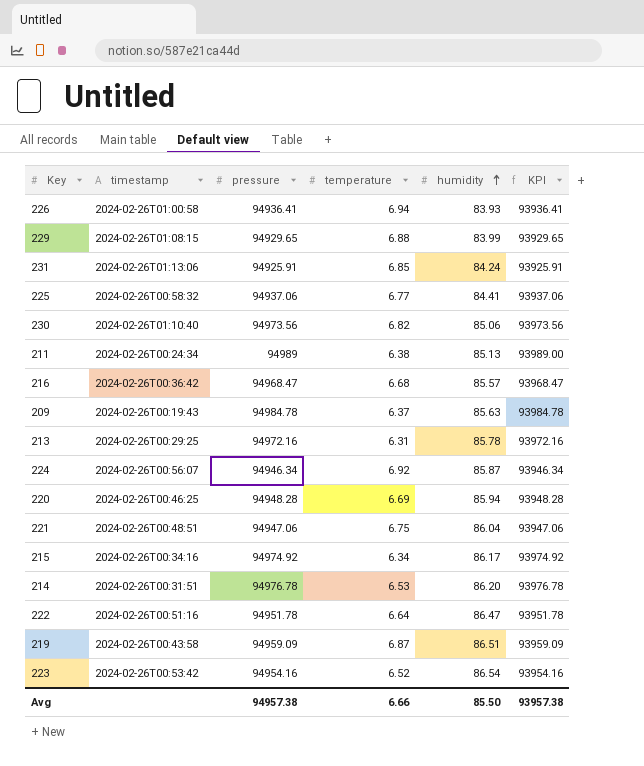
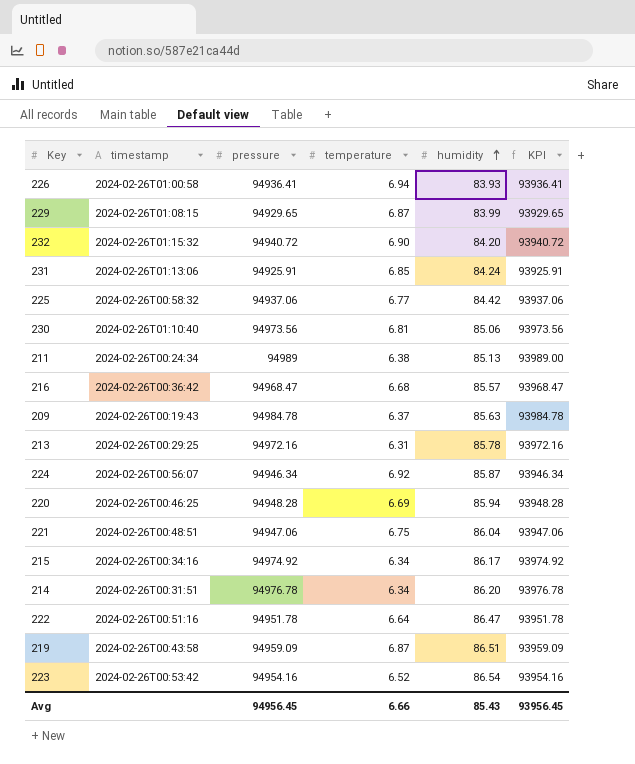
229 | temperature: 6.88 -> 6.87
row 232: none -> 2024-02-26T01:15:32 | 94940.72 | 6.90 | 84.20 | 93940.72
225 | humidity: 84.41 -> 84.42
230 | temperature: 6.82 -> 6.81
214 | temperature: 6.53 -> 6.34
Avg | pressure: 94957.38 -> 94956.45
Avg | humidity: 85.50 -> 85.43
Avg | KPI: 93957.38 -> 93956.45

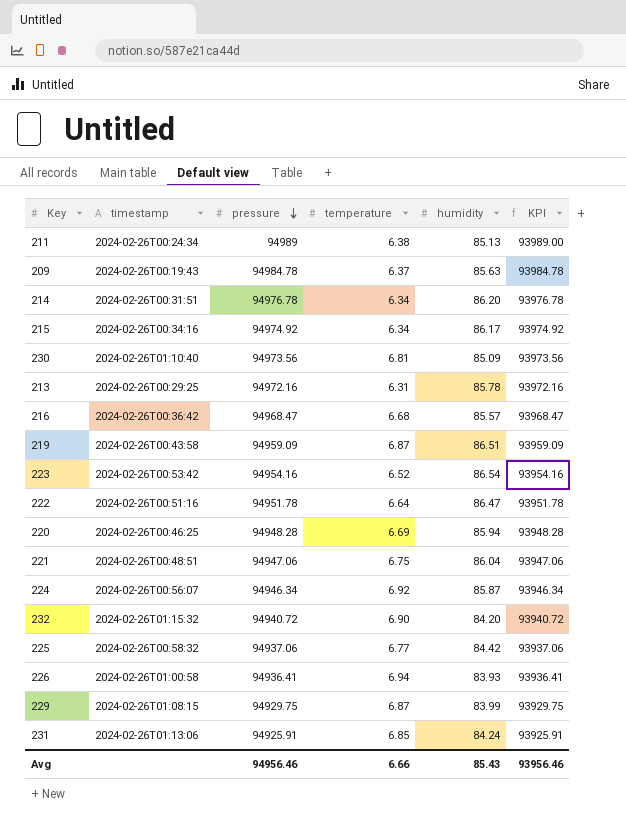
row order: humidity ascending -> pressure descending
230 | humidity: 85.06 -> 85.09
229 | pressure: 94929.65 -> 94929.75
229 | KPI: 93929.65 -> 93929.75
Avg | pressure: 94956.45 -> 94956.46
Avg | KPI: 93956.45 -> 93956.46

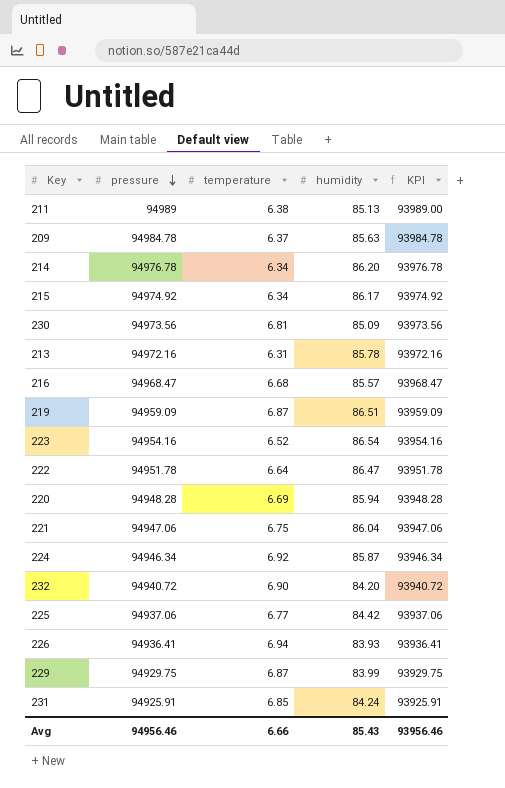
column timestamp | position: 2 -> none

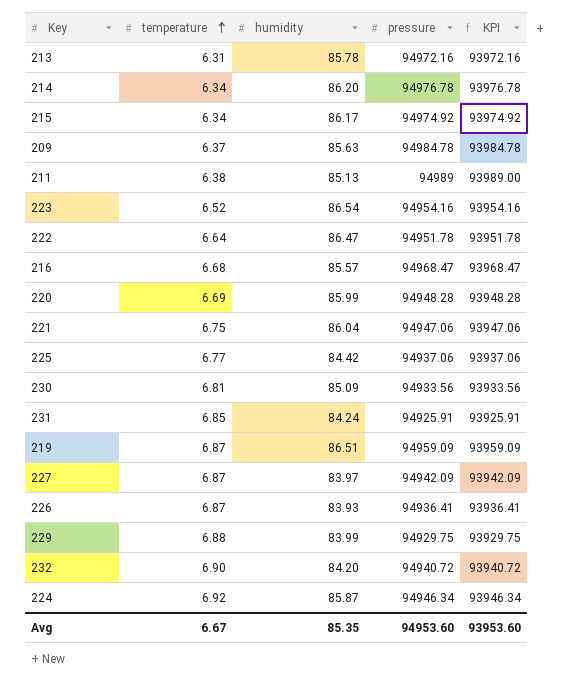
row order: pressure descending -> temperature ascending
column pressure | position: 2 -> 4
220 | humidity: 85.94 -> 85.99
230 | pressure: 94973.56 -> 94933.56
230 | KPI: 93973.56 -> 93933.56
row 227: none -> 6.87 | 83.97 | 94942.09 | 93942.09
226 | temperature: 6.94 -> 6.87
229 | temperature: 6.87 -> 6.88
Avg | temperature: 6.66 -> 6.67
Avg | humidity: 85.43 -> 85.35
Avg | pressure: 94956.46 -> 94953.60
Avg | KPI: 93956.46 -> 93953.60

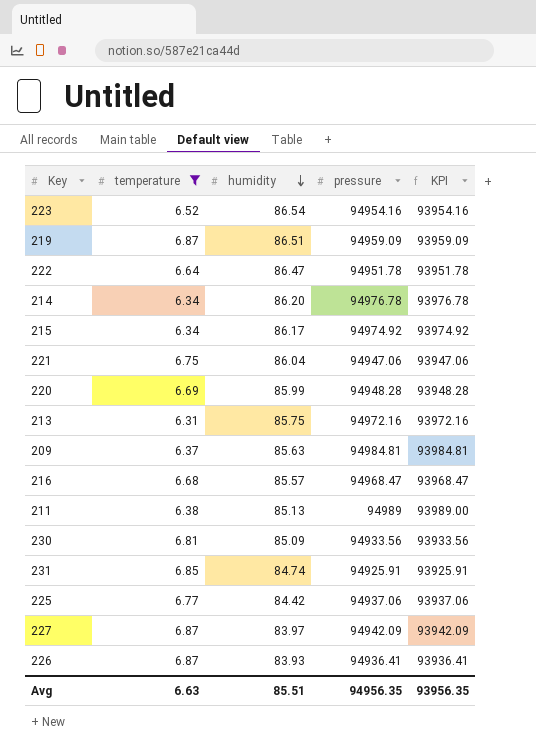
filter: none -> temperature <= 6.87
row order: temperature ascending -> humidity descending
213 | humidity: 85.78 -> 85.75
209 | pressure: 94984.78 -> 94984.81
209 | KPI: 93984.78 -> 93984.81
231 | humidity: 84.24 -> 84.74
Avg | temperature: 6.67 -> 6.63
Avg | humidity: 85.35 -> 85.51
Avg | pressure: 94953.60 -> 94956.35
Avg | KPI: 93953.60 -> 93956.35

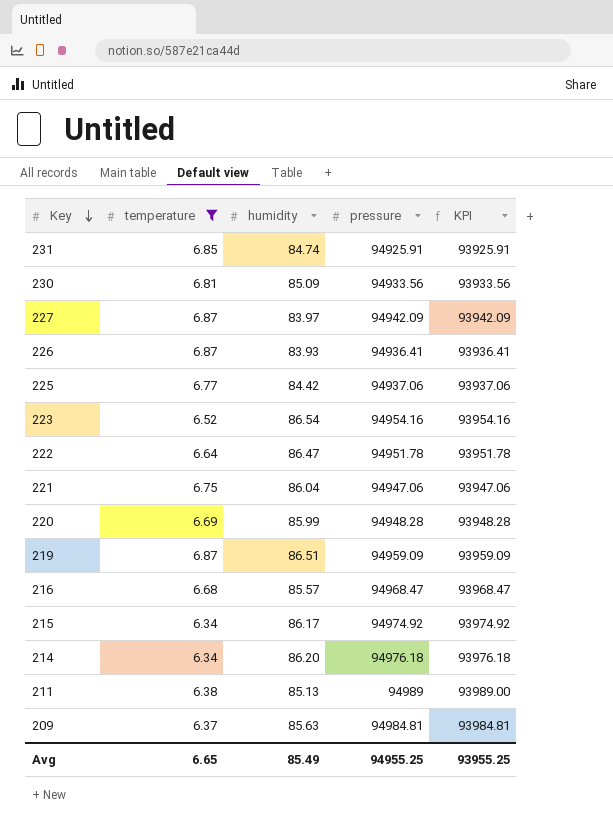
row order: humidity descending -> Key descending
row 213: 6.31 | 85.75 | 94972.16 | 93972.16 -> none
214 | pressure: 94976.78 -> 94976.18
214 | KPI: 93976.78 -> 93976.18
Avg | temperature: 6.63 -> 6.65
Avg | humidity: 85.51 -> 85.49
Avg | pressure: 94956.35 -> 94955.25
Avg | KPI: 93956.35 -> 93955.25

